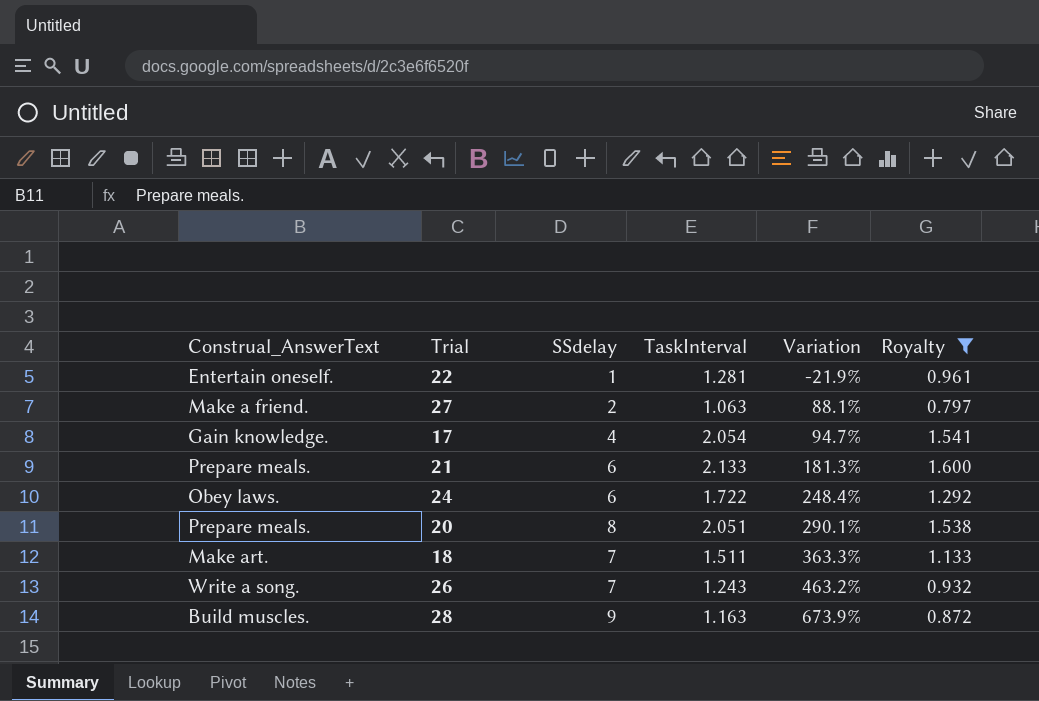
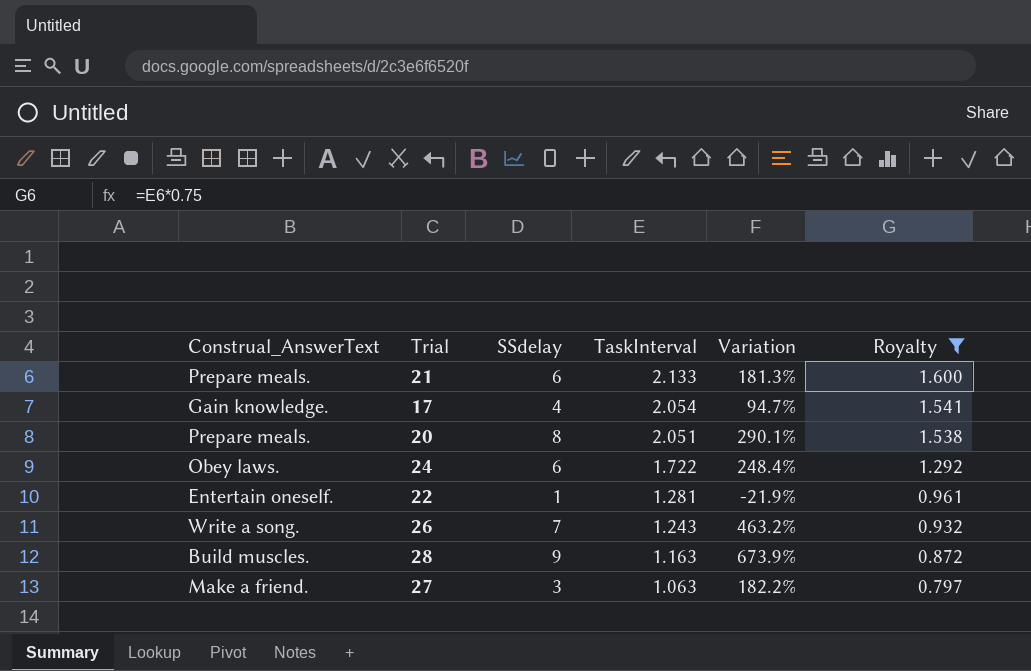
row order: Variation ascending -> TaskInterval descending
row 18: Make art. | 7 | 1.511 | 363.3% | 1.133 -> none
27 | SSdelay: 2 -> 3
27 | Variation: 88.1% -> 182.2%

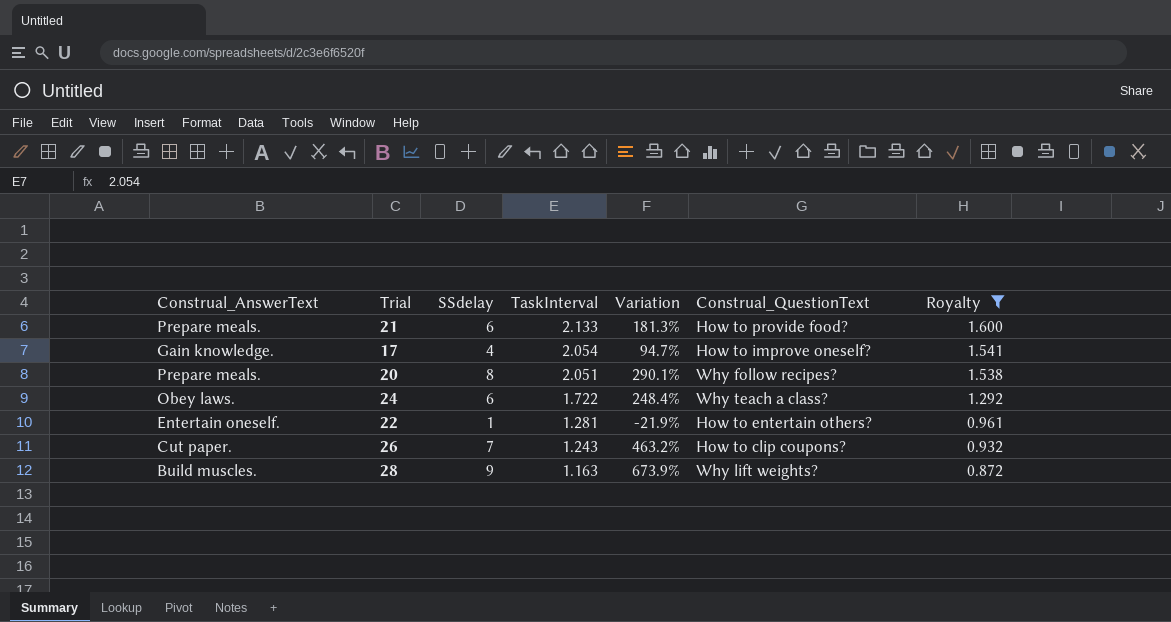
column Construal_QuestionText | position: none -> 6
row 27: Make a friend. | 3 | 1.063 | 182.2% | 0.797 -> none
26 | Construal_AnswerText: Write a song. -> Cut paper.

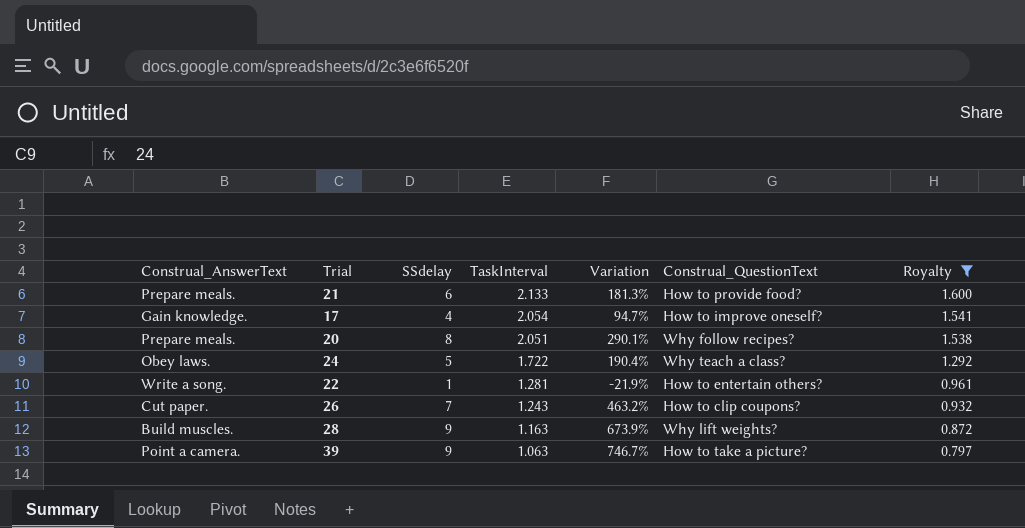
24 | SSdelay: 6 -> 5
24 | Variation: 248.4% -> 190.4%
22 | Construal_AnswerText: Entertain oneself. -> Write a song.
row 39: none -> Point a camera. | 9 | 1.063 | 746.7% | How to take a picture? | 0.797

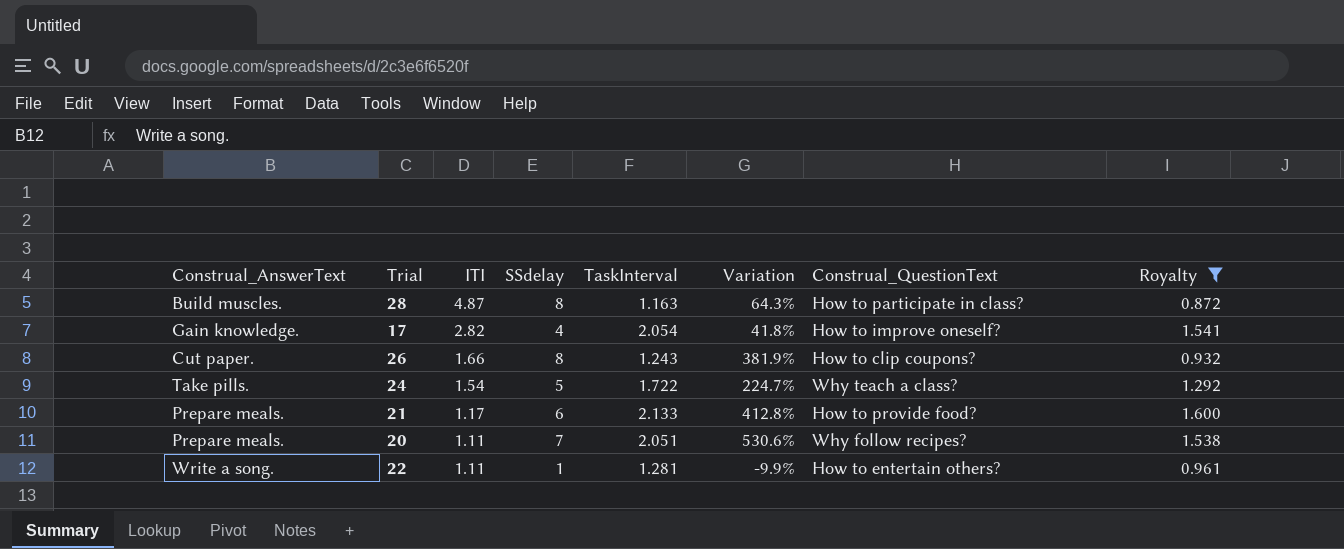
row order: TaskInterval descending -> ITI descending
column ITI | position: none -> 3
column Variation | formula: ([SSdelay] - [TaskInterval]) / [TaskInterval] -> ([SSdelay] - [ITI]) / [ITI]
row 39: Point a camera. | 9 | 1.063 | 746.7% | How to take a picture? | 0.797 -> none
28 | SSdelay: 9 -> 8
28 | Construal_QuestionText: Why lift weights? -> How to participate in class?
26 | SSdelay: 7 -> 8
24 | Construal_AnswerText: Obey laws. -> Take pills.
20 | SSdelay: 8 -> 7

